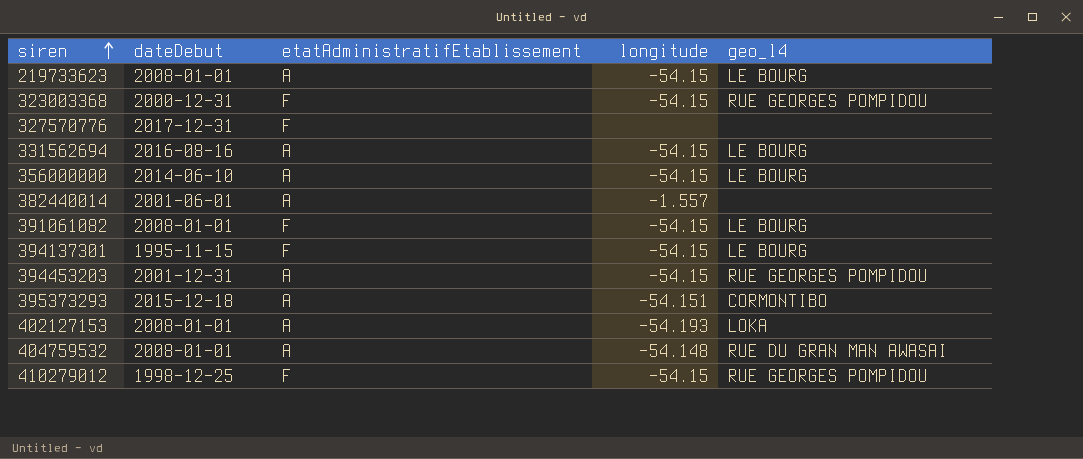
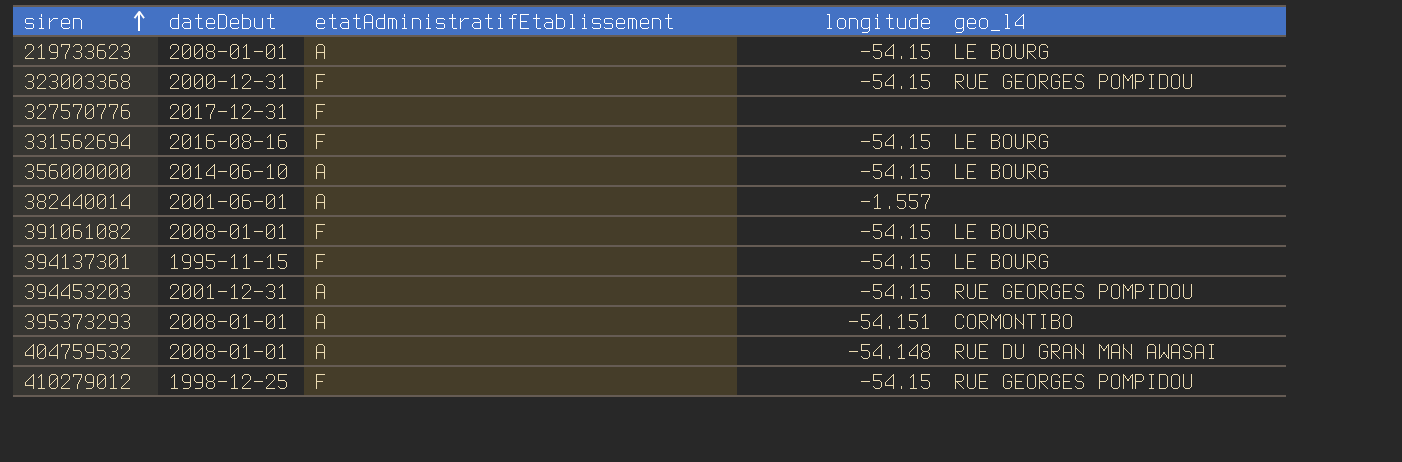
row 402127153: 2008-01-01 | A | -54.193 | LOKA -> none
331562694 | etatAdministratifEtablissement: A -> F
395373293 | dateDebut: 2015-12-18 -> 2008-01-01

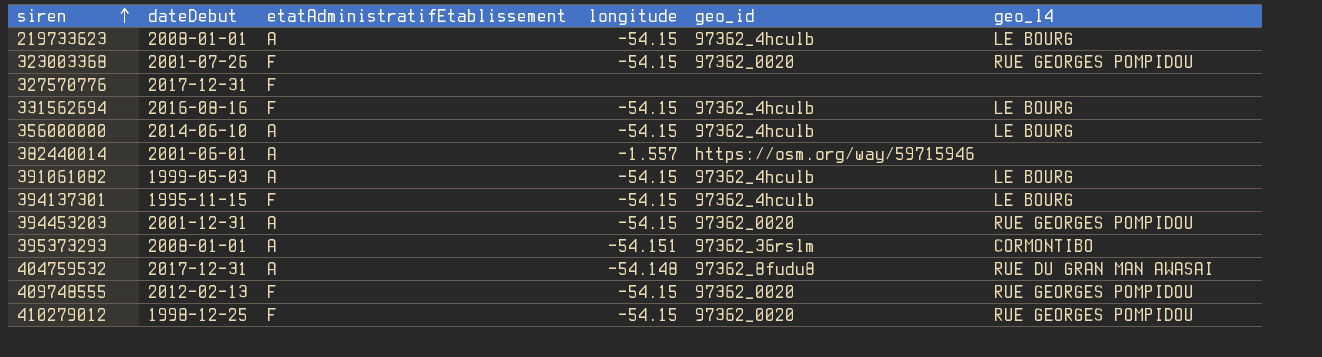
column geo_id | position: none -> 5
323003368 | dateDebut: 2000-12-31 -> 2001-07-26
391061082 | dateDebut: 2008-01-01 -> 1999-05-03
391061082 | etatAdministratifEtablissement: F -> A
404759532 | dateDebut: 2008-01-01 -> 2017-12-31
row 409748555: none -> 2012-02-13 | F | -54.15 | 97362_0020 | RUE GEORGES POMPIDOU

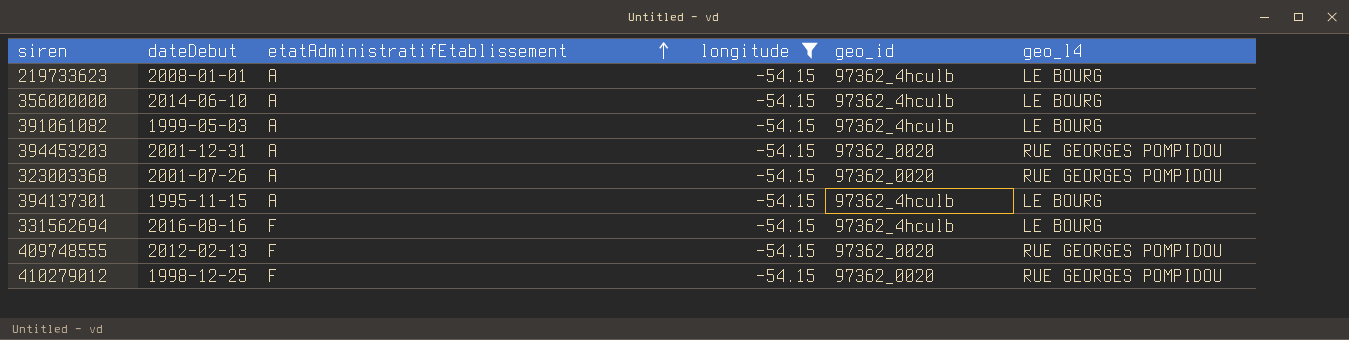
filter: none -> longitude = -54.15
row order: siren ascending -> etatAdministratifEtablissement ascending
323003368 | etatAdministratifEtablissement: F -> A
394137301 | etatAdministratifEtablissement: F -> A

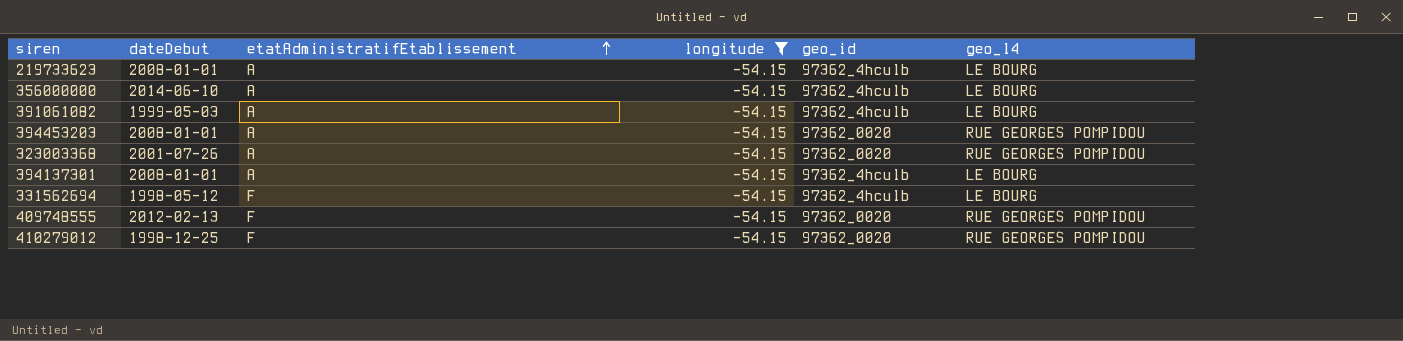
394453203 | dateDebut: 2001-12-31 -> 2008-01-01
394137301 | dateDebut: 1995-11-15 -> 2008-01-01
331562694 | dateDebut: 2016-08-16 -> 1998-05-12

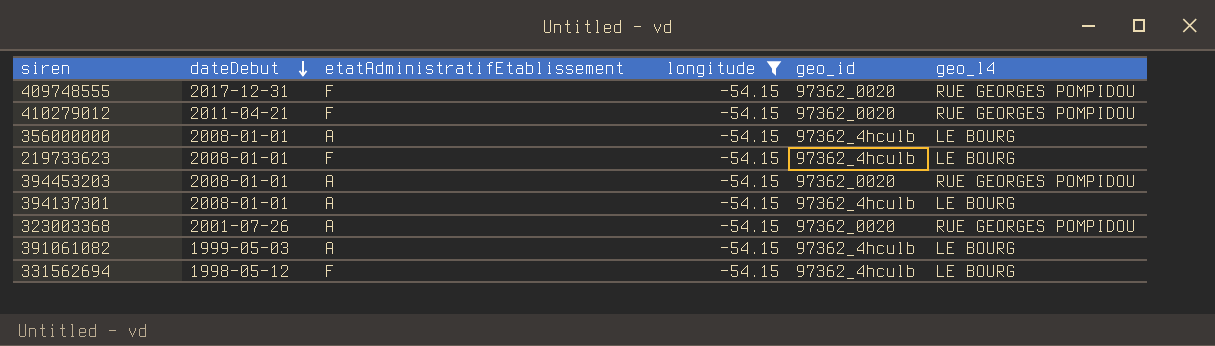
row order: etatAdministratifEtablissement ascending -> dateDebut descending
409748555 | dateDebut: 2012-02-13 -> 2017-12-31
410279012 | dateDebut: 1998-12-25 -> 2011-04-21
356000000 | dateDebut: 2014-06-10 -> 2008-01-01
219733623 | etatAdministratifEtablissement: A -> F

